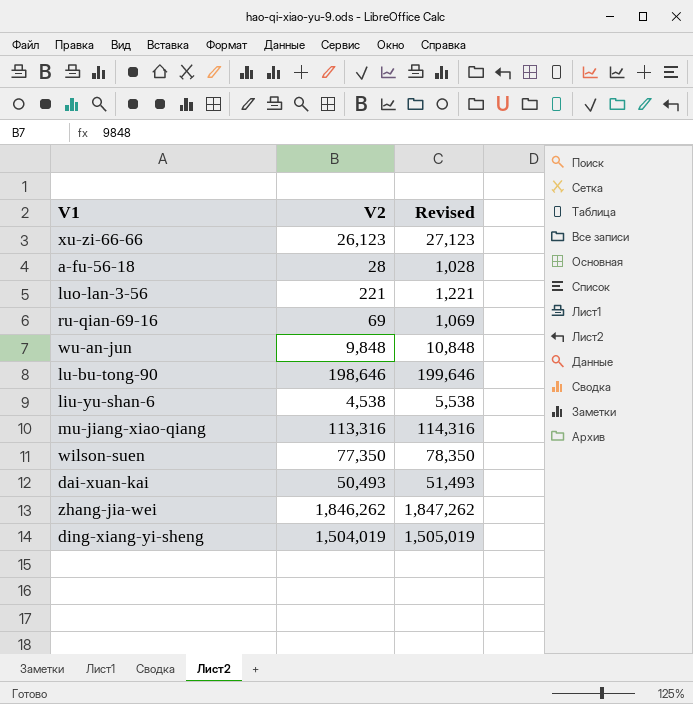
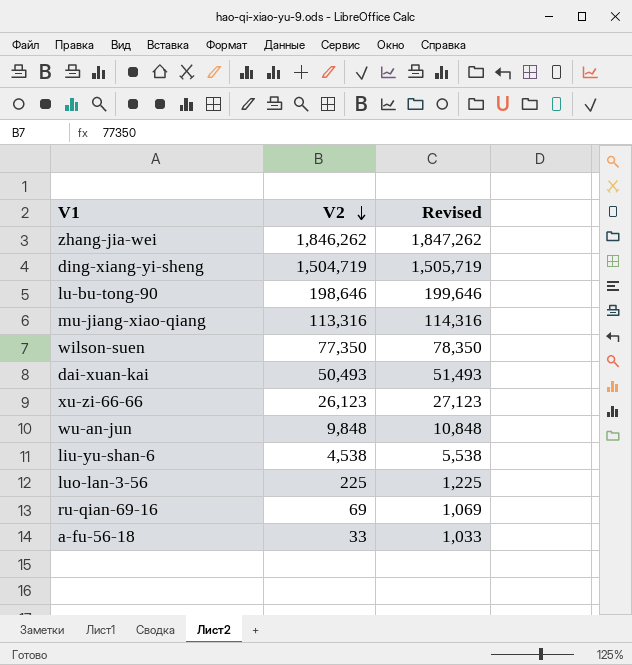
row order: none -> V2 descending
ding-xiang-yi-sheng | V2: 1,504,019 -> 1,504,719
ding-xiang-yi-sheng | Revised: 1,505,019 -> 1,505,719
luo-lan-3-56 | V2: 221 -> 225
luo-lan-3-56 | Revised: 1,221 -> 1,225
a-fu-56-18 | V2: 28 -> 33
a-fu-56-18 | Revised: 1,028 -> 1,033

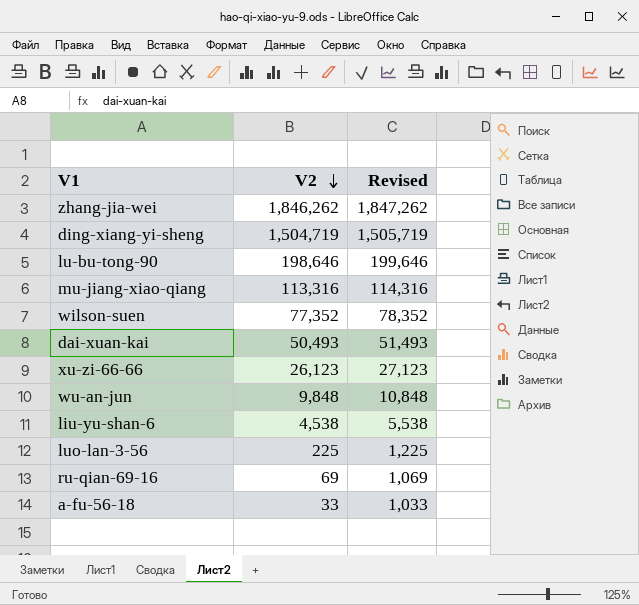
wilson-suen | V2: 77,350 -> 77,352
wilson-suen | Revised: 78,350 -> 78,352

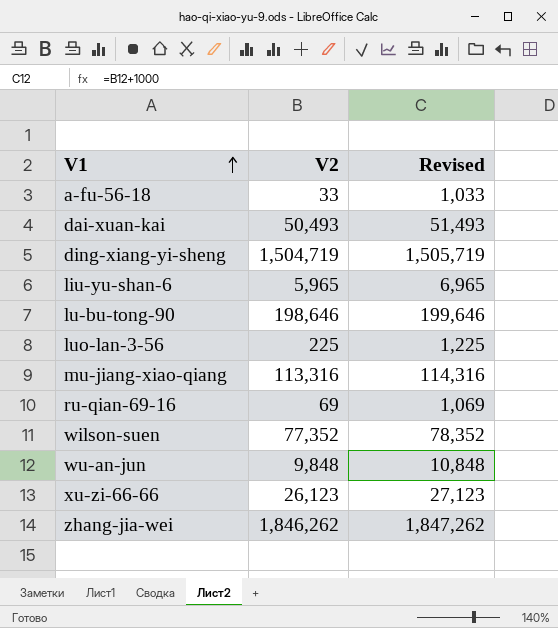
row order: V2 descending -> V1 ascending
liu-yu-shan-6 | V2: 4,538 -> 5,965
liu-yu-shan-6 | Revised: 5,538 -> 6,965

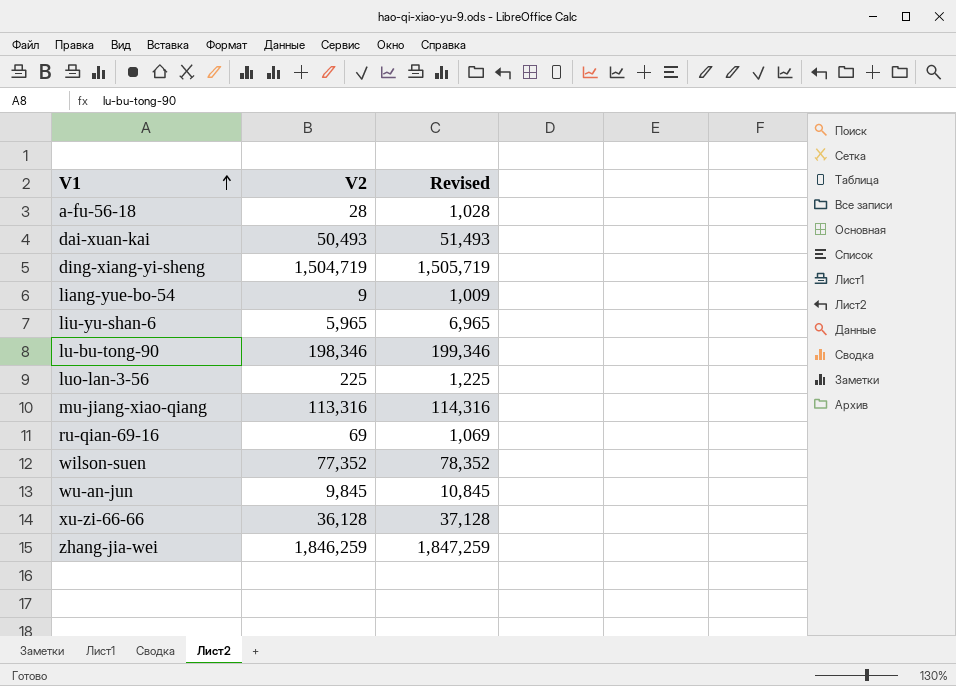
a-fu-56-18 | V2: 33 -> 28
a-fu-56-18 | Revised: 1,033 -> 1,028
row liang-yue-bo-54: none -> 9 | 1,009
lu-bu-tong-90 | V2: 198,646 -> 198,346
lu-bu-tong-90 | Revised: 199,646 -> 199,346
wu-an-jun | V2: 9,848 -> 9,845
wu-an-jun | Revised: 10,848 -> 10,845
xu-zi-66-66 | V2: 26,123 -> 36,128
xu-zi-66-66 | Revised: 27,123 -> 37,128
zhang-jia-wei | V2: 1,846,262 -> 1,846,259
zhang-jia-wei | Revised: 1,847,262 -> 1,847,259

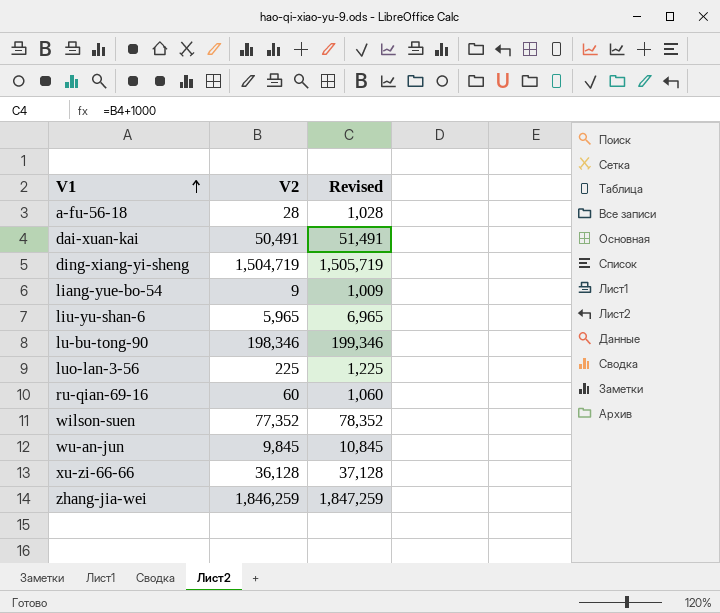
row mu-jiang-xiao-qiang: 113,316 | 114,316 -> none
dai-xuan-kai | V2: 50,493 -> 50,491
dai-xuan-kai | Revised: 51,493 -> 51,491
ru-qian-69-16 | V2: 69 -> 60
ru-qian-69-16 | Revised: 1,069 -> 1,060

